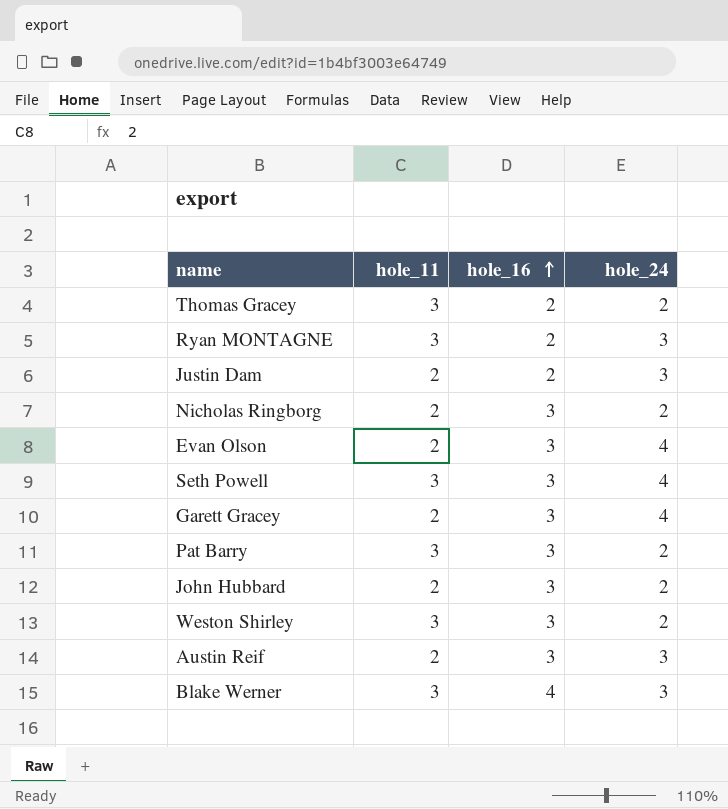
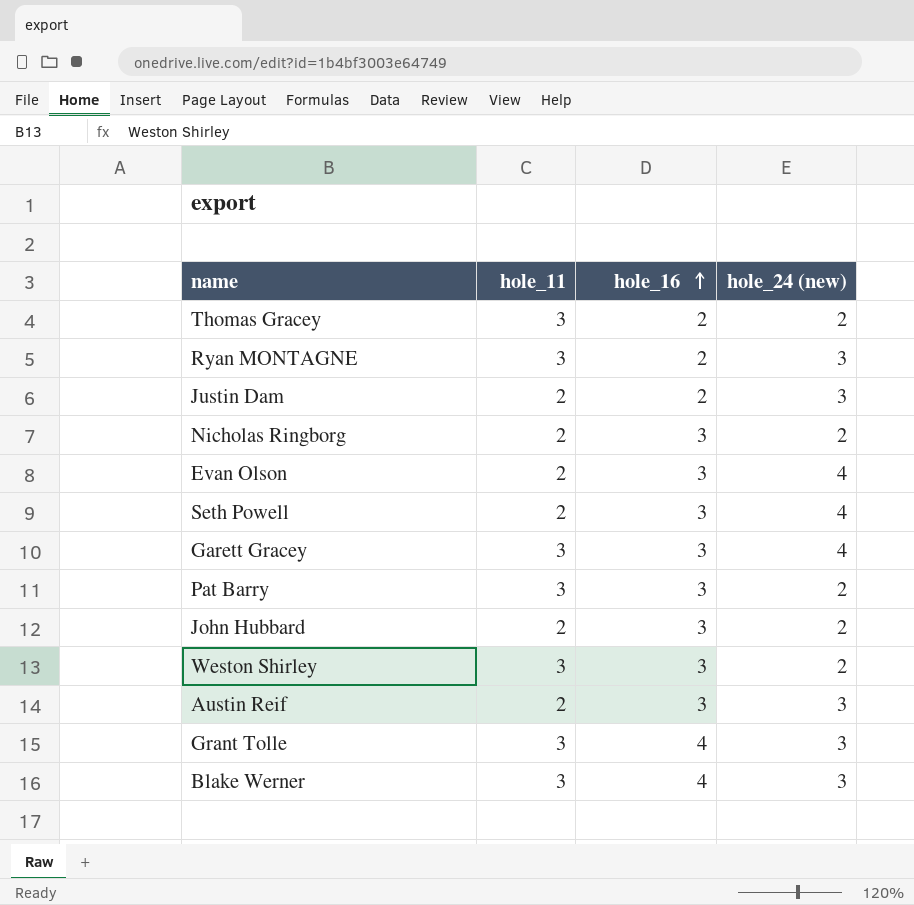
column name: hole_24 -> hole_24 (new)
Seth Powell | hole_11: 3 -> 2
Garett Gracey | hole_11: 2 -> 3
row Grant Tolle: none -> 3 | 4 | 3

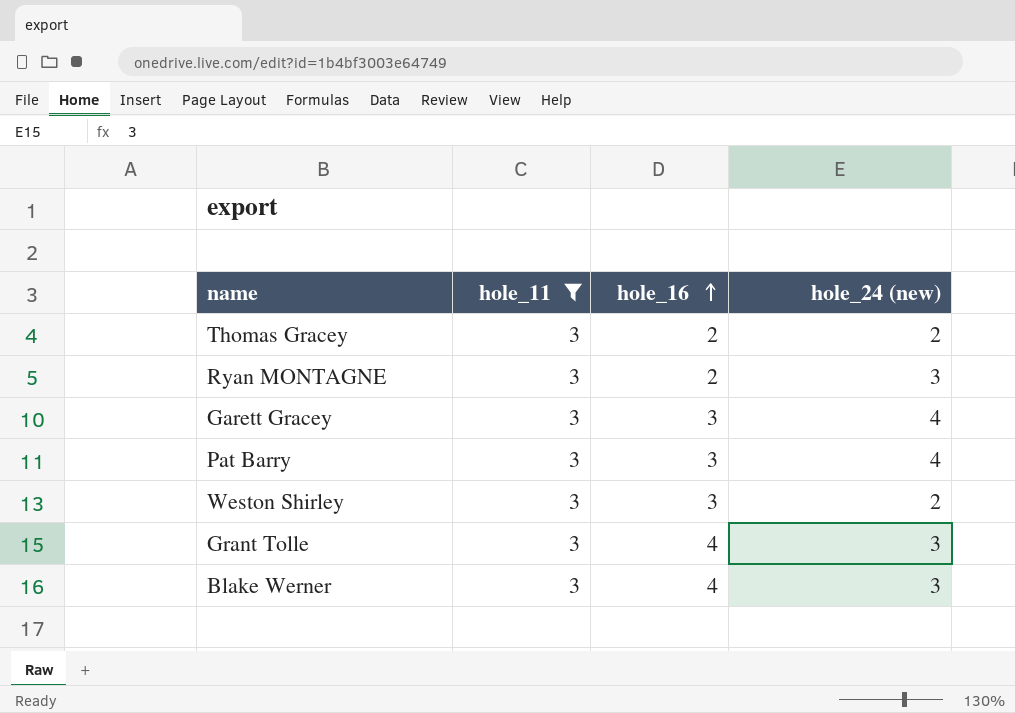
filter: none -> hole_11 = 3
Pat Barry | hole_24 (new): 2 -> 4

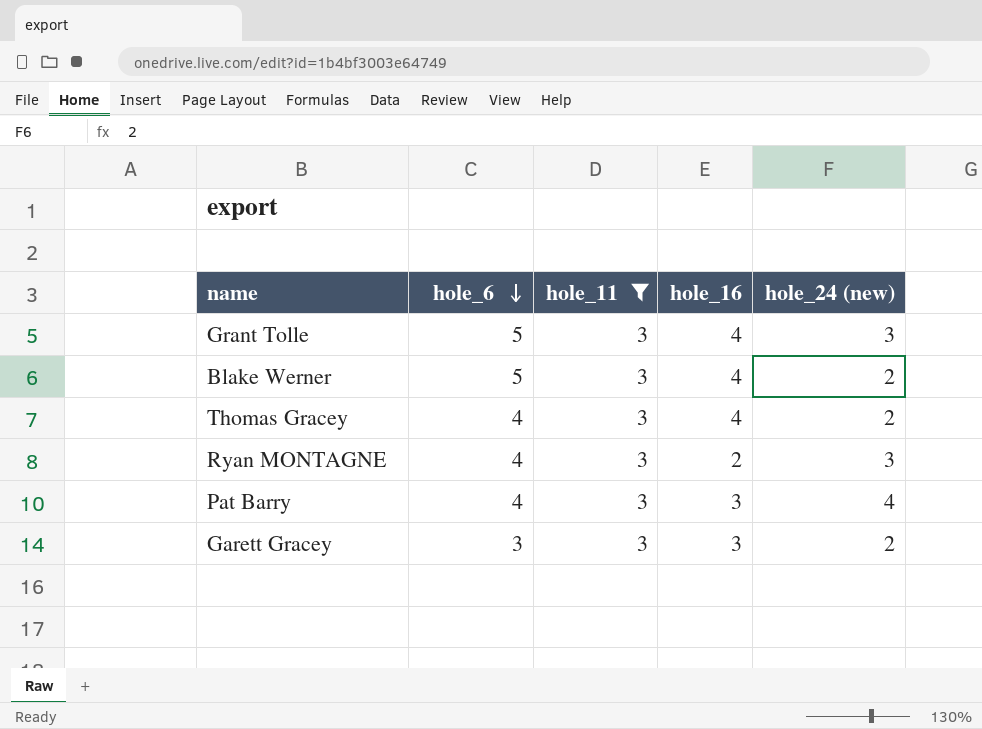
row order: hole_16 ascending -> hole_6 descending
column hole_6 | position: none -> 2
row Weston Shirley: 3 | 3 | 2 -> none
Blake Werner | hole_24 (new): 3 -> 2
Thomas Gracey | hole_16: 2 -> 4
Garett Gracey | hole_24 (new): 4 -> 2

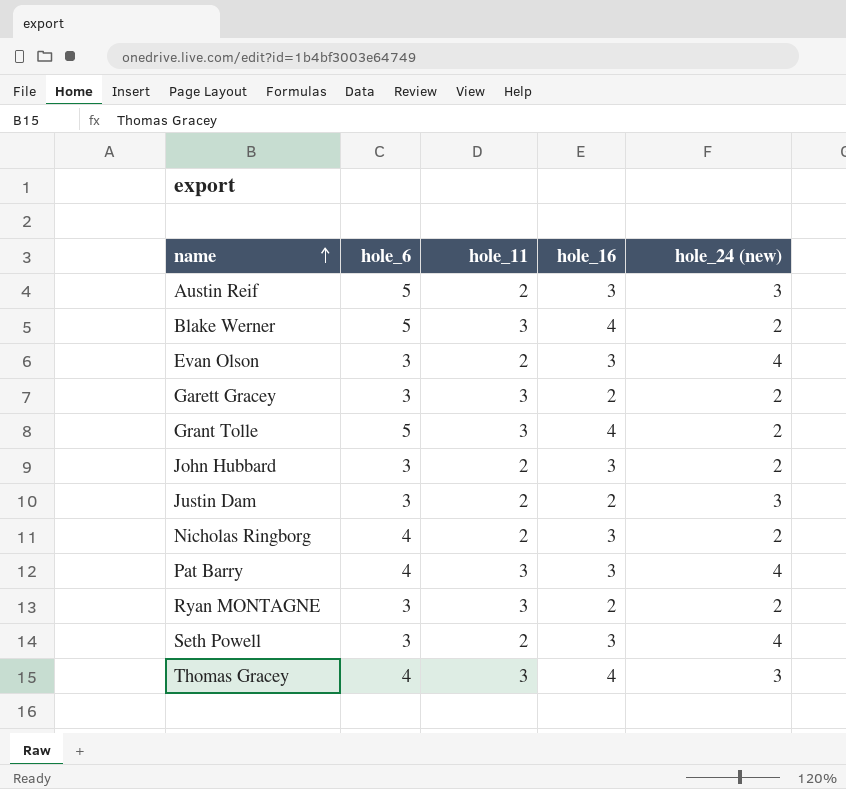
filter: hole_11 = 3 -> none
row order: hole_6 descending -> name ascending
Garett Gracey | hole_16: 3 -> 2
Grant Tolle | hole_24 (new): 3 -> 2
Ryan MONTAGNE | hole_6: 4 -> 3
Ryan MONTAGNE | hole_24 (new): 3 -> 2
Thomas Gracey | hole_24 (new): 2 -> 3

